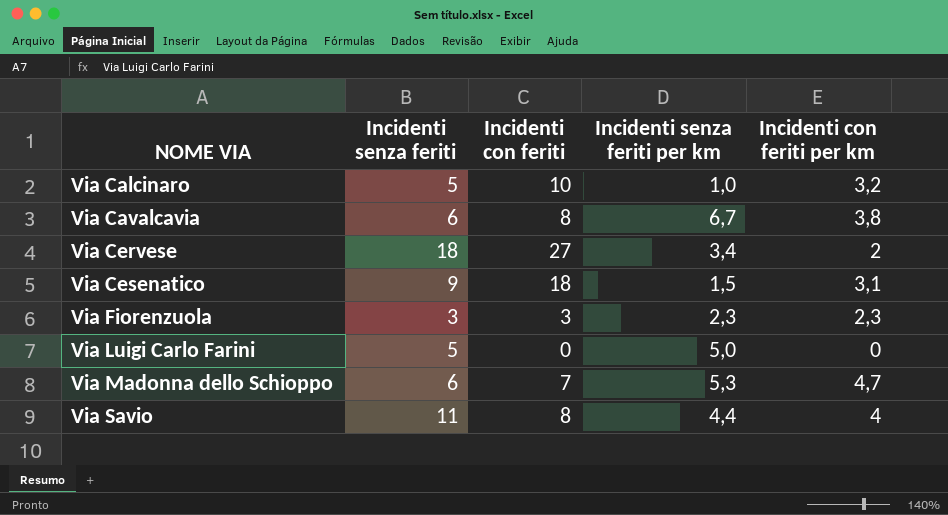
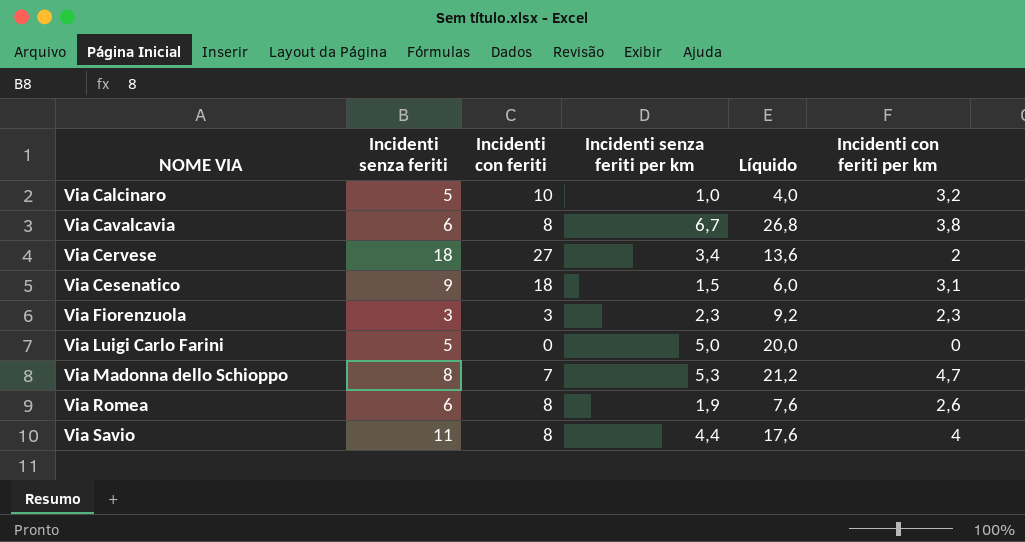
column Líquido | formula: none -> [Incidenti senza feriti per km] * 4
Via Madonna dello Schioppo | Incidenti senza feriti: 6 -> 8
row Via Romea: none -> 6 | 8 | 1,9 | 7,6 | 2,6

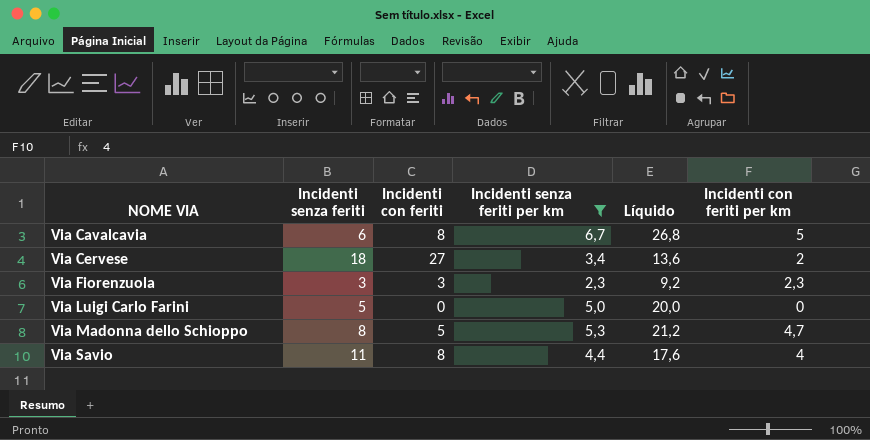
filter: none -> Incidenti senza feriti per km >= 2,3
Via Cavalcavia | Incidenti con feriti per km: 3,8 -> 5
Via Madonna dello Schioppo | Incidenti con feriti: 7 -> 5

